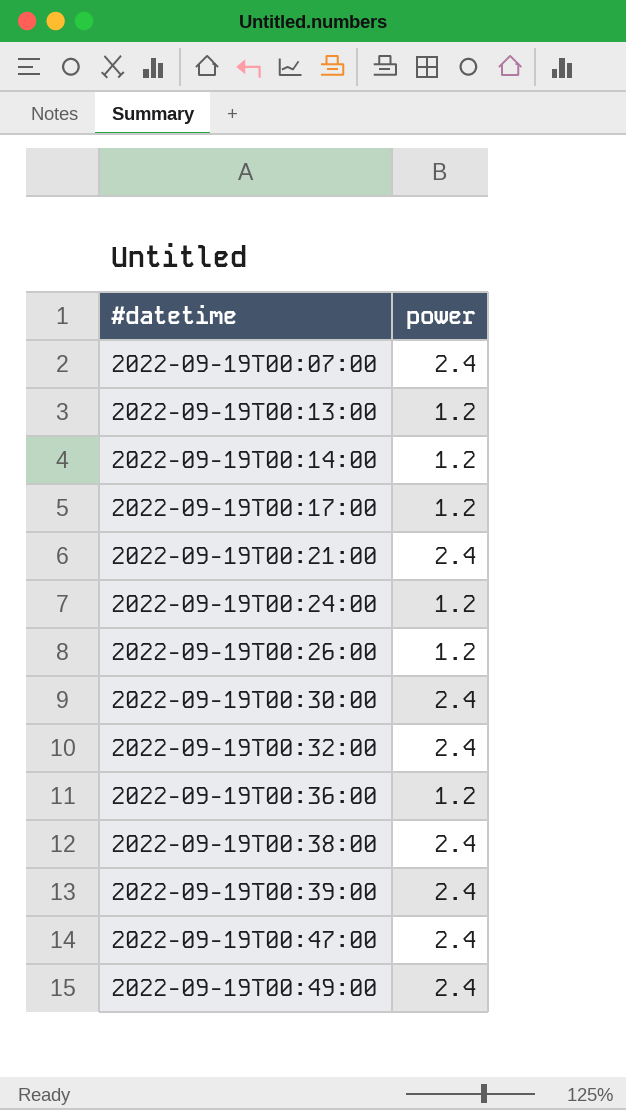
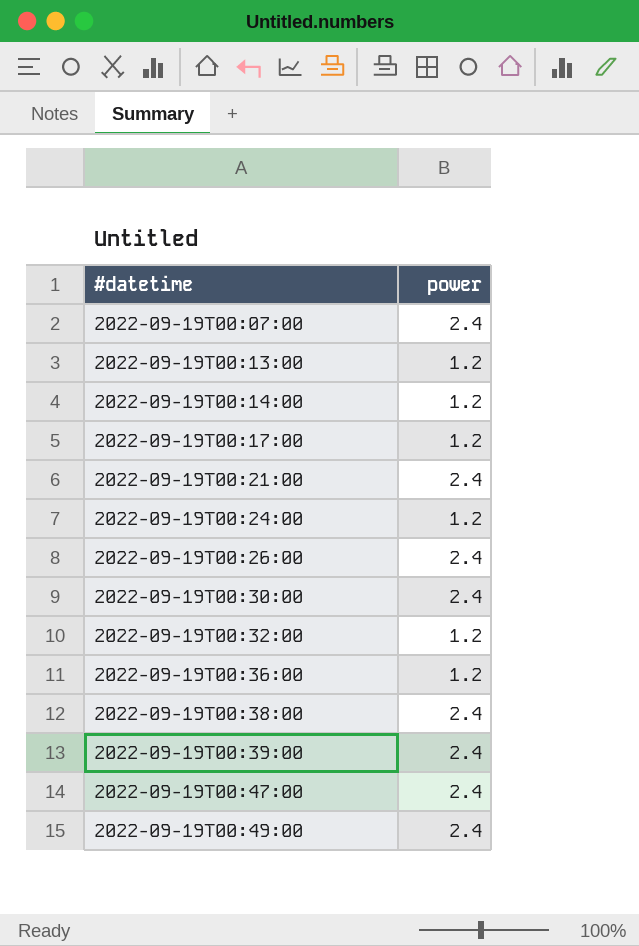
2022-09-19T00:26:00 | power: 1.2 -> 2.4
2022-09-19T00:32:00 | power: 2.4 -> 1.2

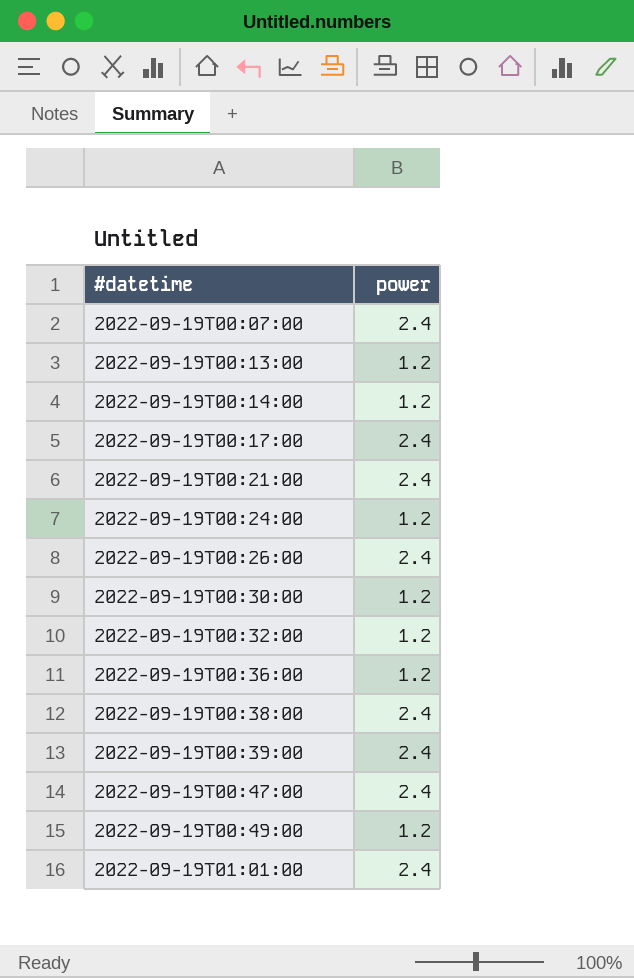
2022-09-19T00:17:00 | power: 1.2 -> 2.4
2022-09-19T00:30:00 | power: 2.4 -> 1.2
2022-09-19T00:49:00 | power: 2.4 -> 1.2
row 2022-09-19T01:01:00: none -> 2.4

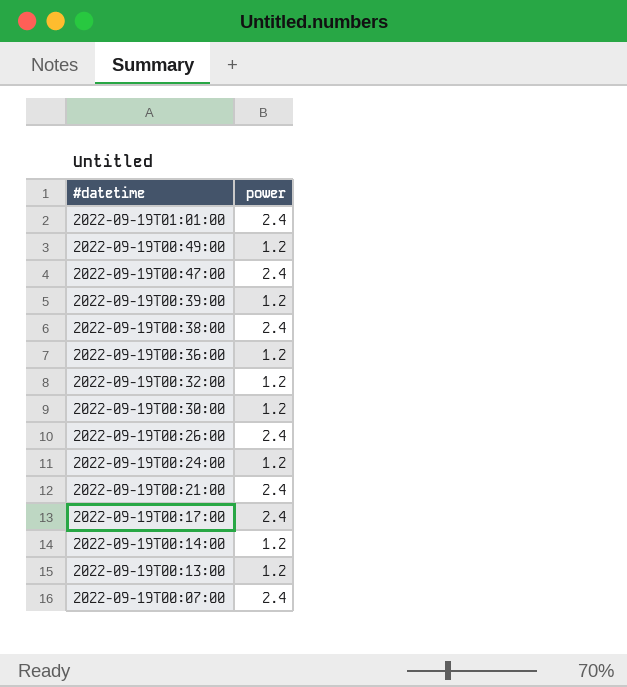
row order: #datetime ascending -> #datetime descending
2022-09-19T00:39:00 | power: 2.4 -> 1.2

